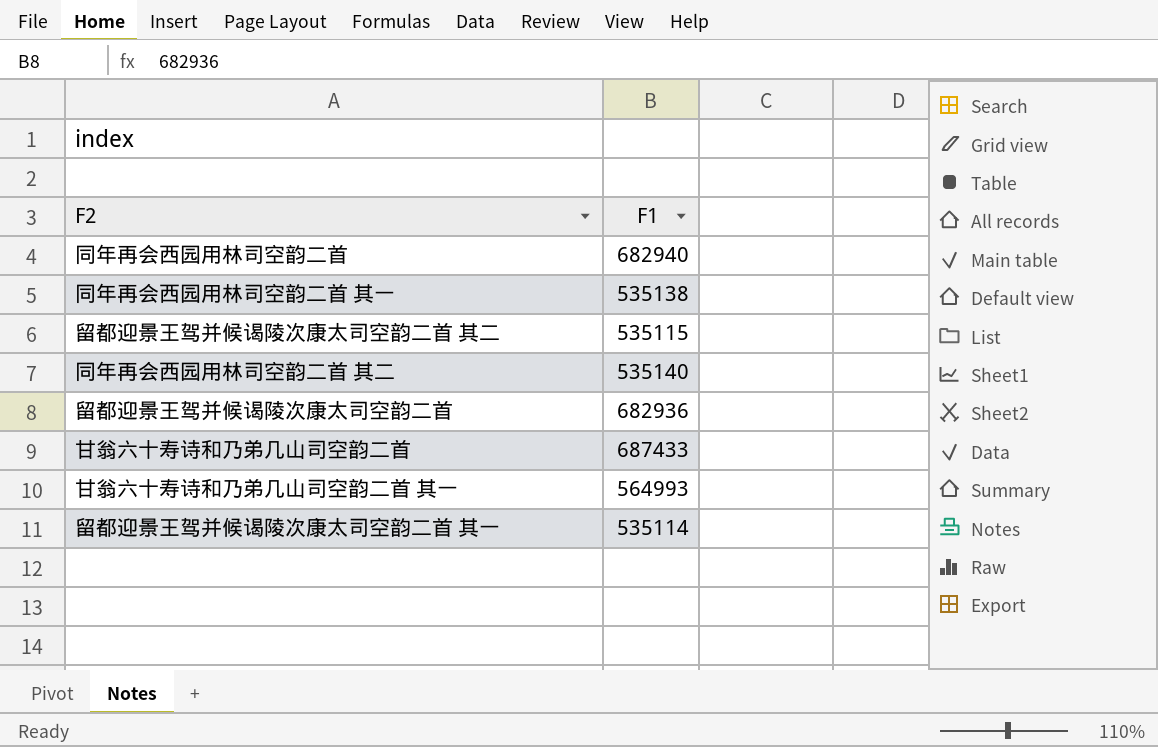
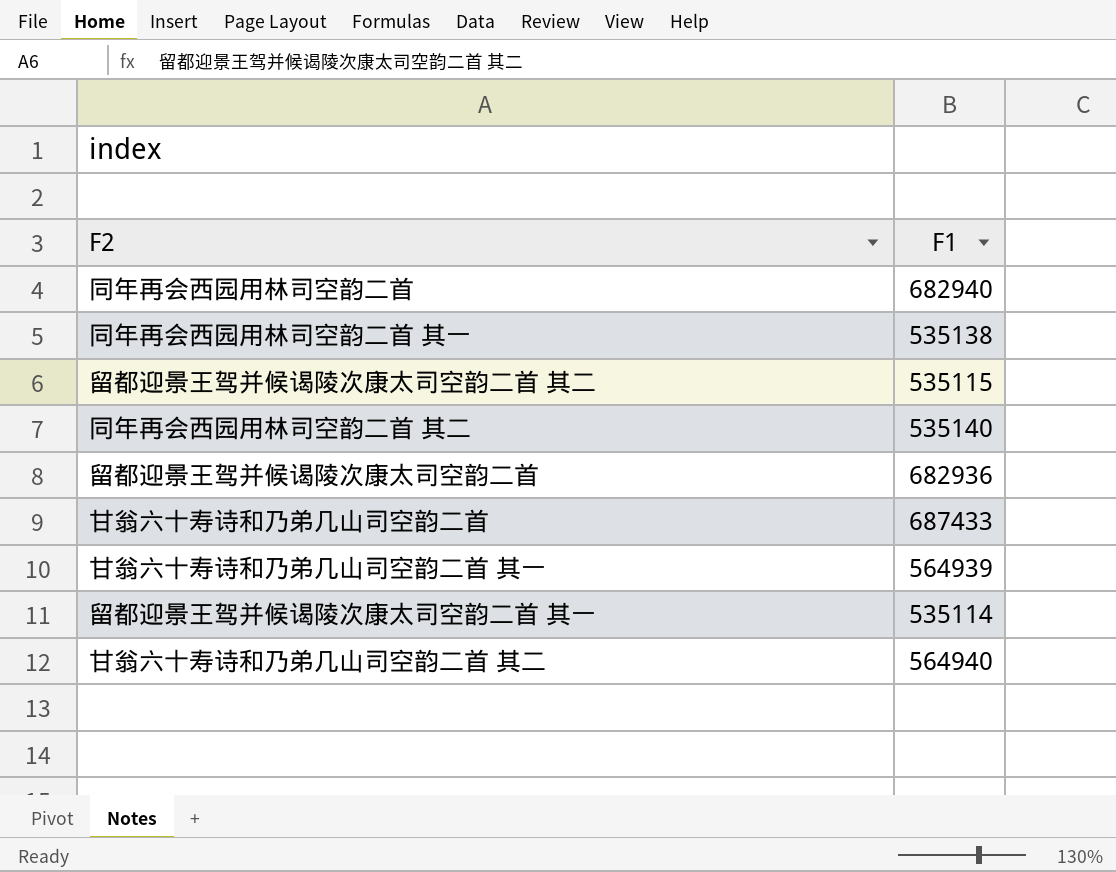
甘翁六十寿诗和乃弟几山司空韵二首 其一 | F1: 564993 -> 564939
row 甘翁六十寿诗和乃弟几山司空韵二首 其二: none -> 564940

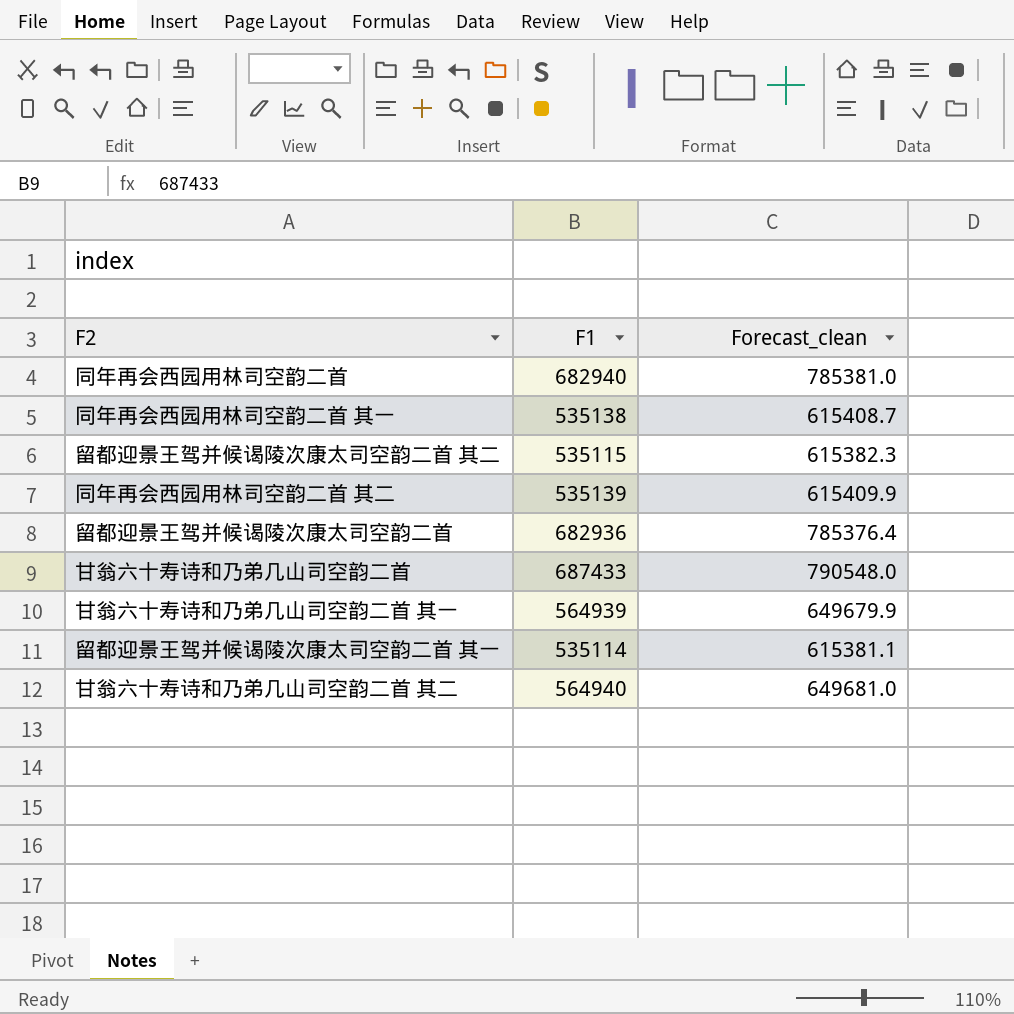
column Forecast_clean | formula: none -> [F1] * 1.15
同年再会西园用林司空韵二首 其二 | F1: 535140 -> 535139

